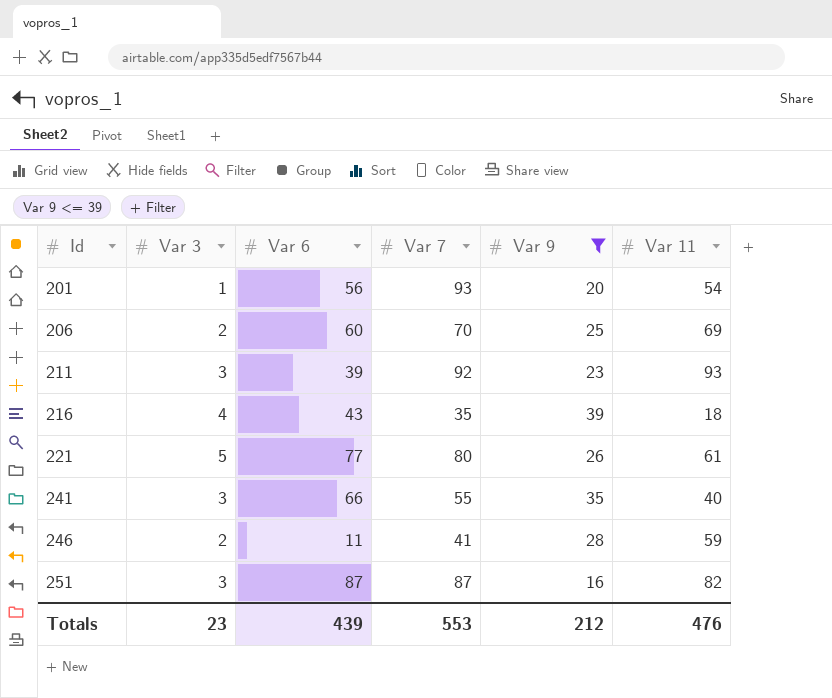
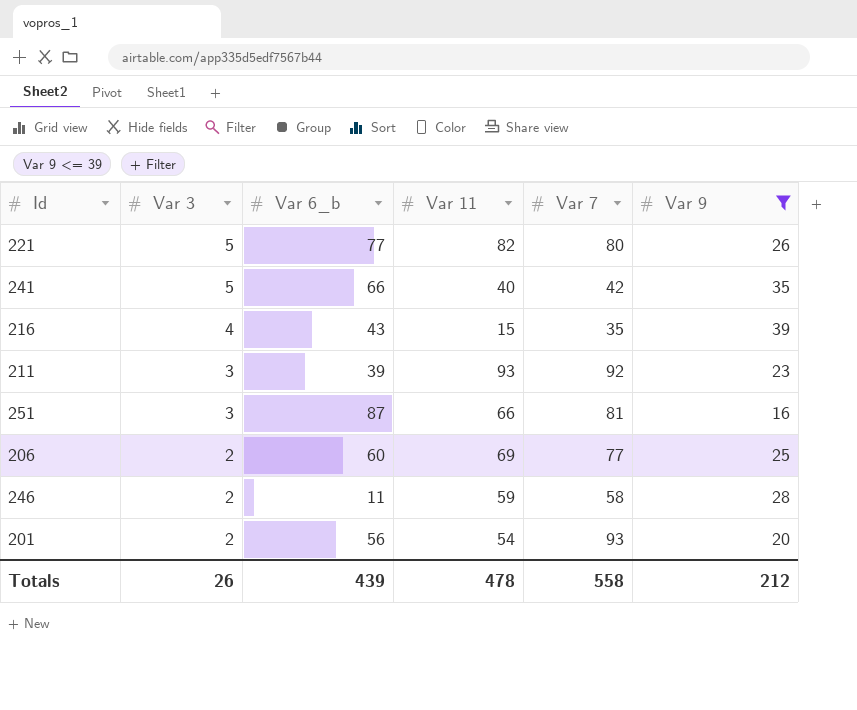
row order: Id ascending -> Var 3 descending
column name: Var 6 -> Var 6_b
column Var 11 | position: 6 -> 4
221 | Var 11: 61 -> 82
241 | Var 3: 3 -> 5
241 | Var 7: 55 -> 42
216 | Var 11: 18 -> 15
251 | Var 11: 82 -> 66
251 | Var 7: 87 -> 81
206 | Var 7: 70 -> 77
246 | Var 7: 41 -> 58
201 | Var 3: 1 -> 2
Totals | Var 3: 23 -> 26
Totals | Var 11: 476 -> 478
Totals | Var 7: 553 -> 558

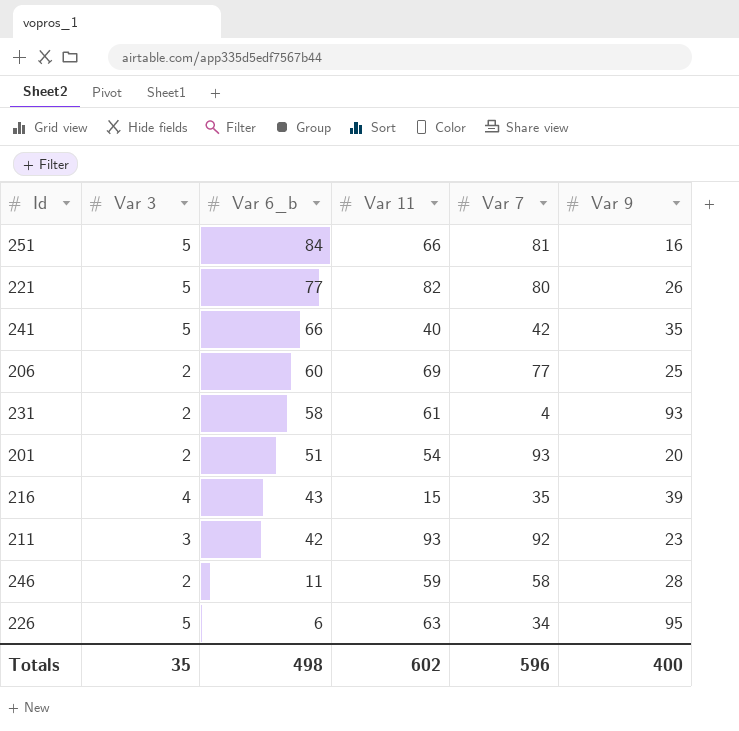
filter: Var 9 <= 39 -> none
row order: Var 3 descending -> Var 6_b descending
251 | Var 3: 3 -> 5
251 | Var 6_b: 87 -> 84
201 | Var 6_b: 56 -> 51
211 | Var 6_b: 39 -> 42
Totals | Var 3: 26 -> 35
Totals | Var 6_b: 439 -> 498
Totals | Var 11: 478 -> 602
Totals | Var 7: 558 -> 596
Totals | Var 9: 212 -> 400

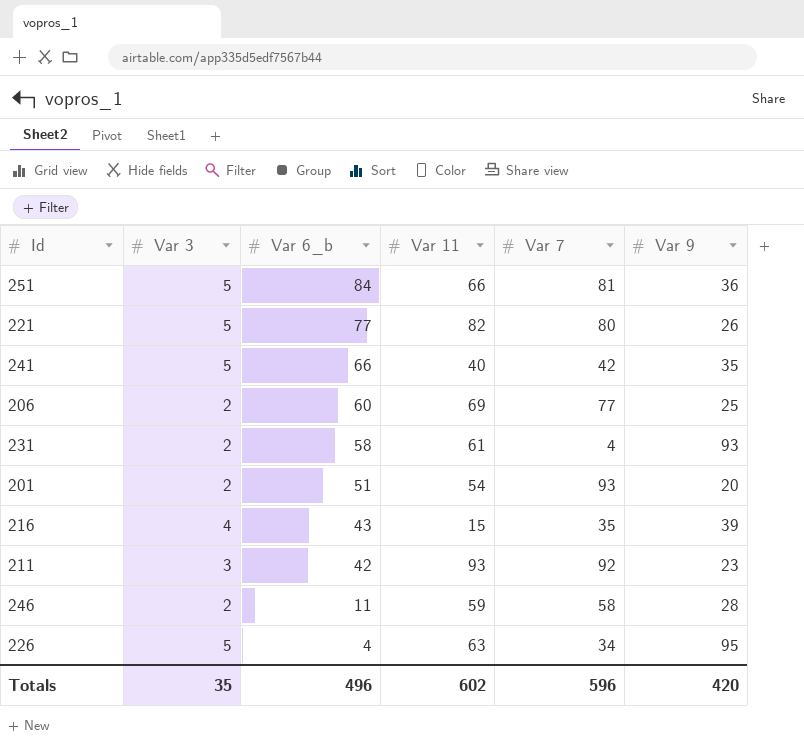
251 | Var 9: 16 -> 36
226 | Var 6_b: 6 -> 4
Totals | Var 6_b: 498 -> 496
Totals | Var 9: 400 -> 420

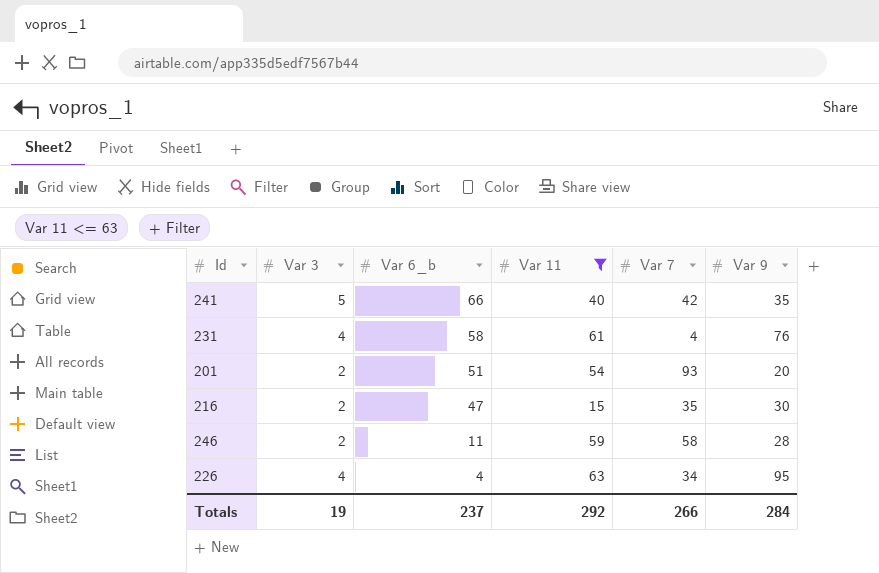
filter: none -> Var 11 <= 63
231 | Var 3: 2 -> 4
231 | Var 9: 93 -> 76
216 | Var 3: 4 -> 2
216 | Var 6_b: 43 -> 47
216 | Var 9: 39 -> 30
226 | Var 3: 5 -> 4
Totals | Var 3: 35 -> 19
Totals | Var 6_b: 496 -> 237
Totals | Var 11: 602 -> 292
Totals | Var 7: 596 -> 266
Totals | Var 9: 420 -> 284

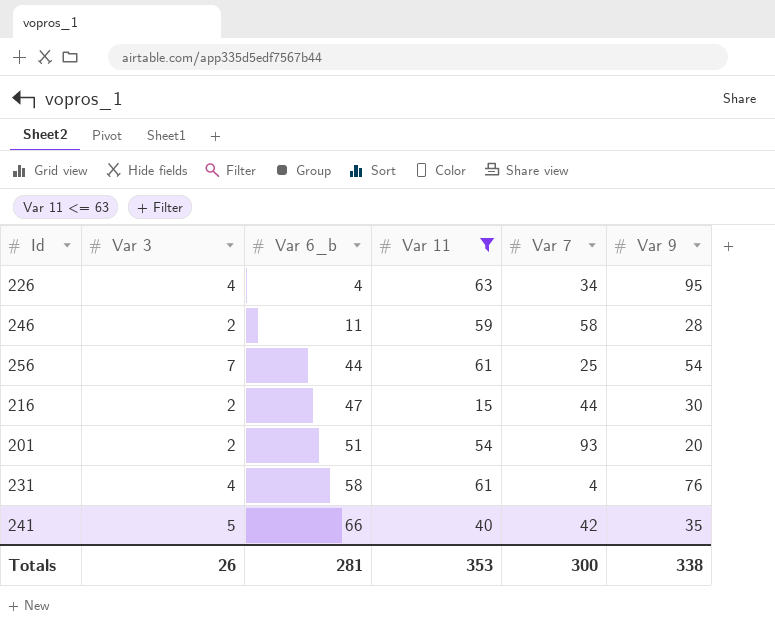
row order: Var 6_b descending -> Var 6_b ascending
row 256: none -> 7 | 44 | 61 | 25 | 54
216 | Var 7: 35 -> 44
Totals | Var 3: 19 -> 26
Totals | Var 6_b: 237 -> 281
Totals | Var 11: 292 -> 353
Totals | Var 7: 266 -> 300
Totals | Var 9: 284 -> 338

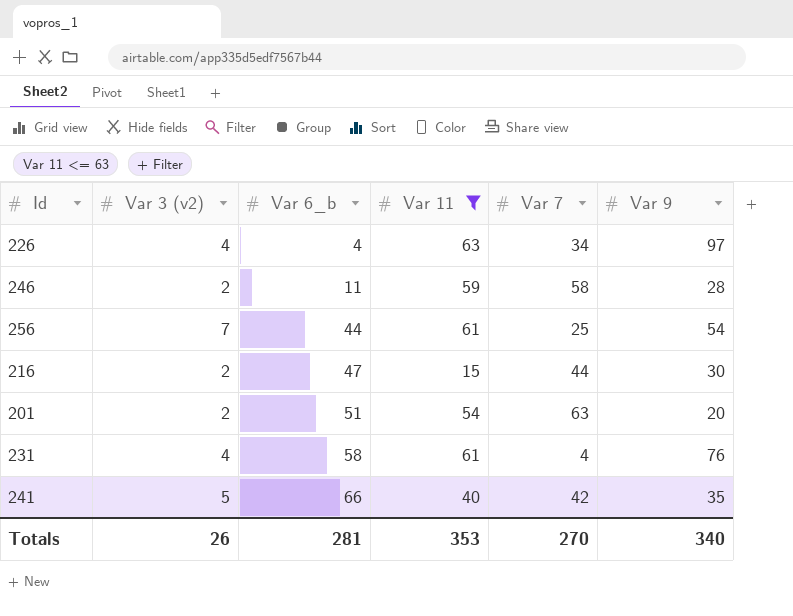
column name: Var 3 -> Var 3 (v2)
226 | Var 9: 95 -> 97
201 | Var 7: 93 -> 63
Totals | Var 7: 300 -> 270
Totals | Var 9: 338 -> 340

